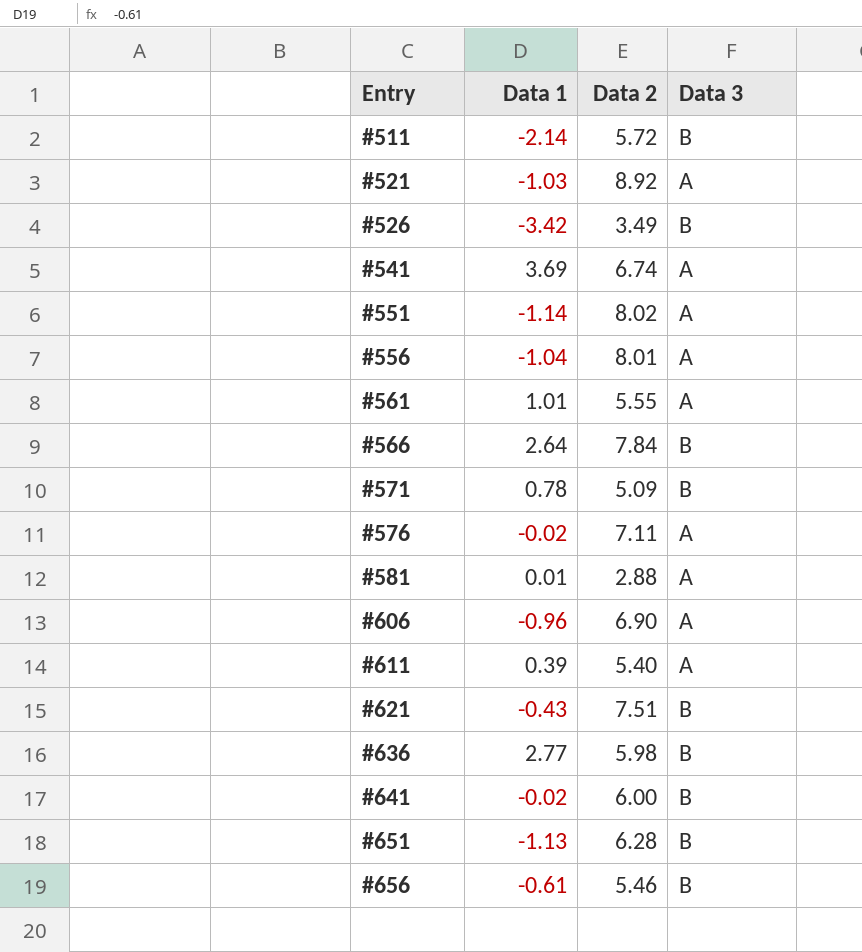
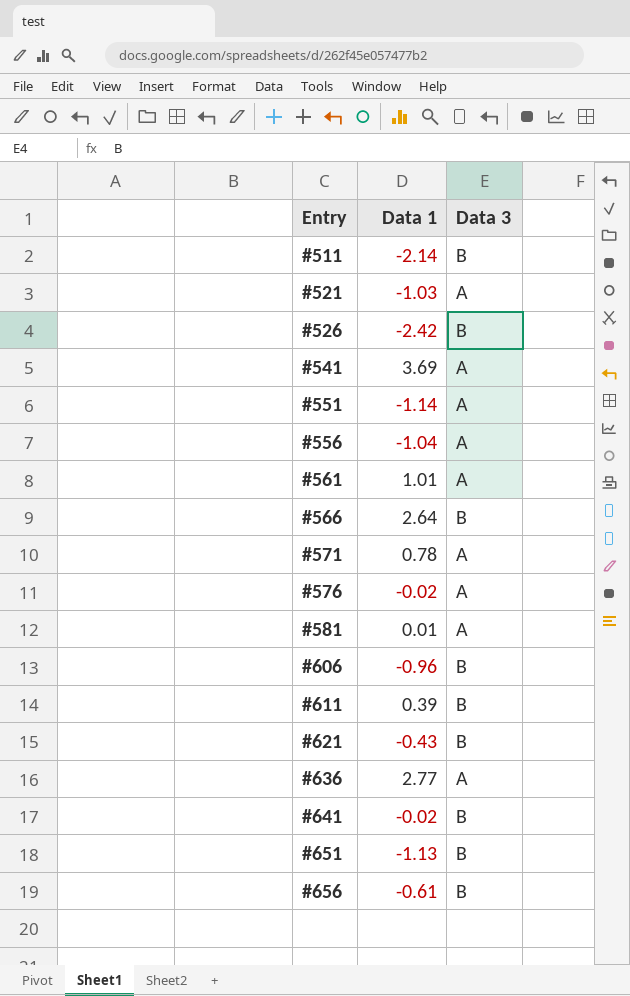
column Data 2 | position: 3 -> none
#526 | Data 1: -3.42 -> -2.42
#571 | Data 3: B -> A
#606 | Data 3: A -> B
#611 | Data 3: A -> B
#636 | Data 3: B -> A

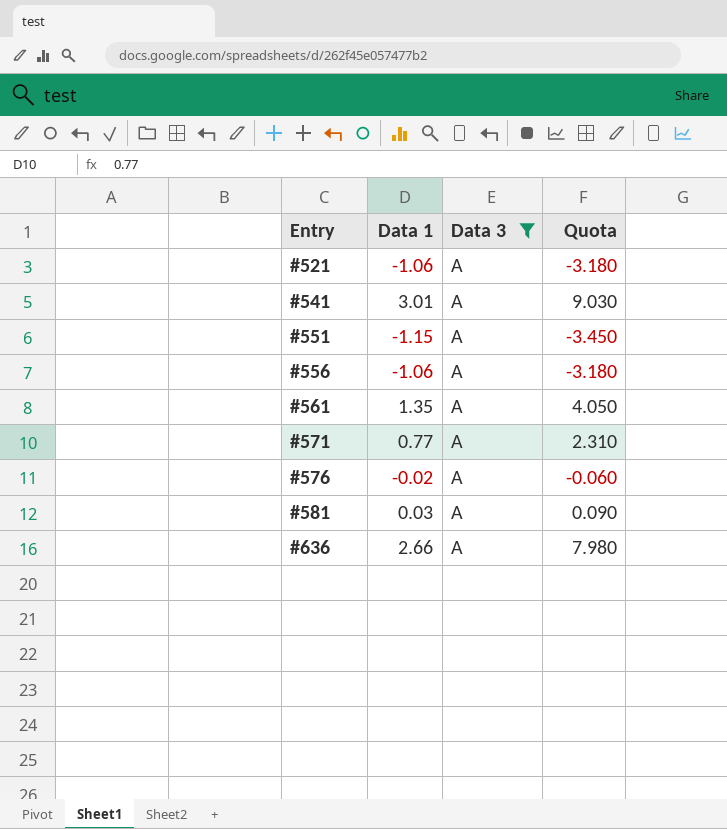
filter: none -> Data 3 = A
column Quota | formula: none -> [Data 1] * 3
#521 | Data 1: -1.03 -> -1.06
#541 | Data 1: 3.69 -> 3.01
#551 | Data 1: -1.14 -> -1.15
#556 | Data 1: -1.04 -> -1.06
#561 | Data 1: 1.01 -> 1.35
#571 | Data 1: 0.78 -> 0.77
#581 | Data 1: 0.01 -> 0.03
#636 | Data 1: 2.77 -> 2.66

